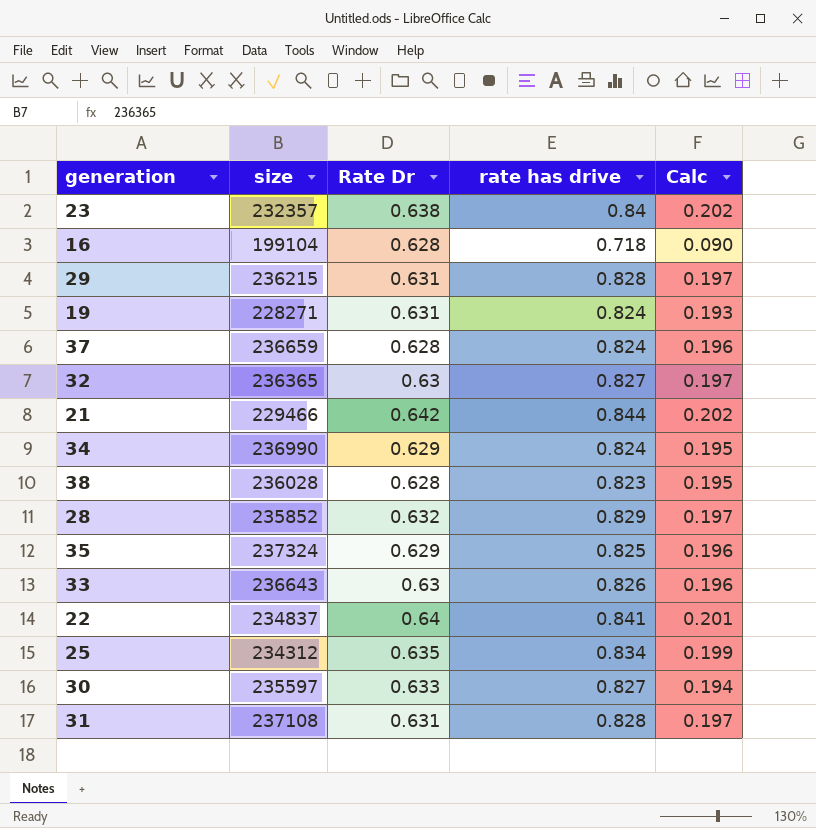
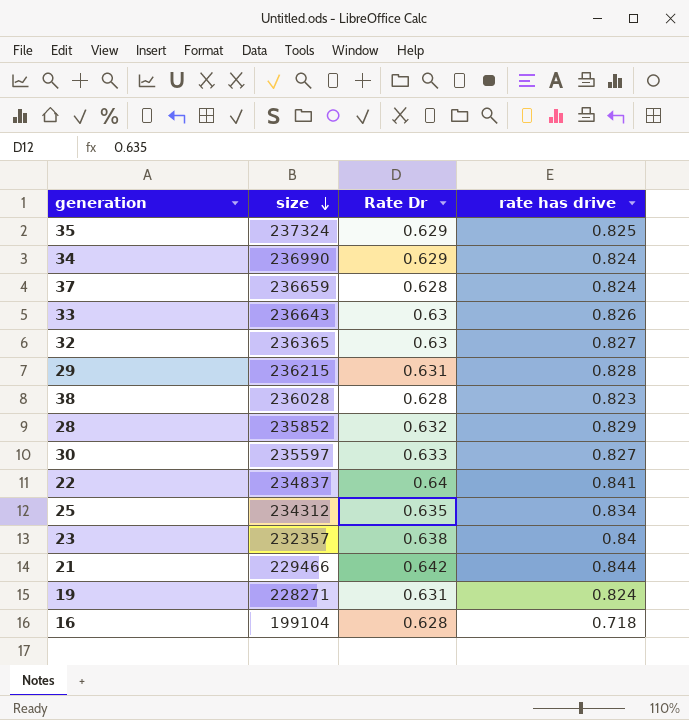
row order: none -> size descending
column Calc | formula: [rate has drive] - [Rate Dr] -> none
row 31: 237108 | 0.631 | 0.828 | 0.197 -> none

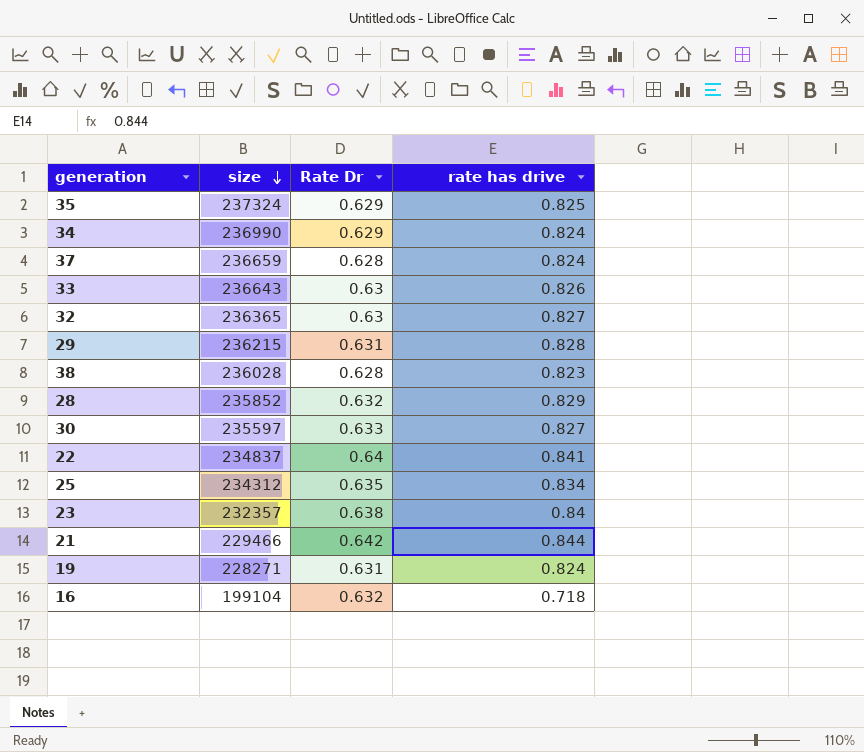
16 | Rate Dr: 0.628 -> 0.632

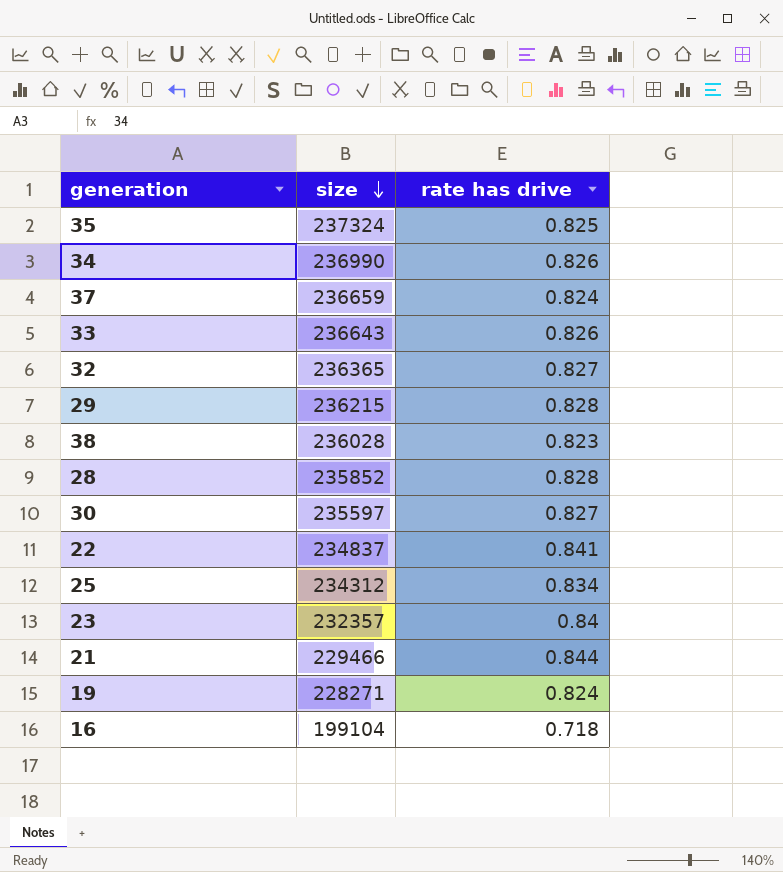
column Rate Dr | position: 3 -> none
34 | rate has drive: 0.824 -> 0.826
28 | rate has drive: 0.829 -> 0.828

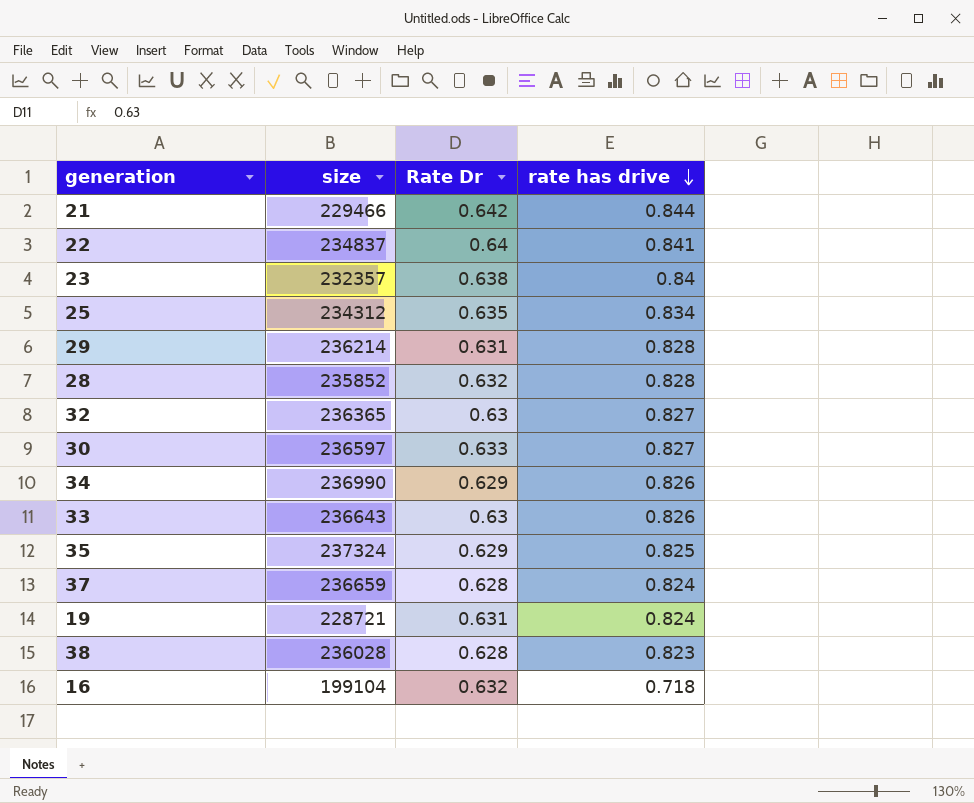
row order: size descending -> rate has drive descending
column Rate Dr | position: none -> 3
29 | size: 236215 -> 236214
30 | size: 235597 -> 236597
19 | size: 228271 -> 228721

